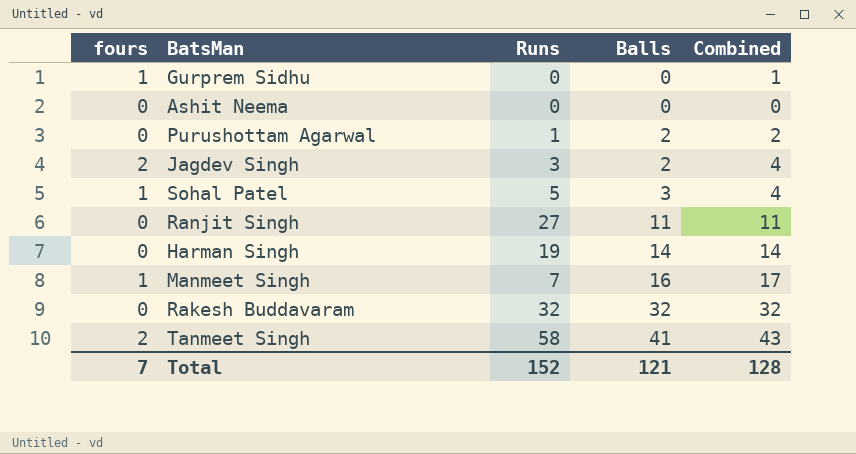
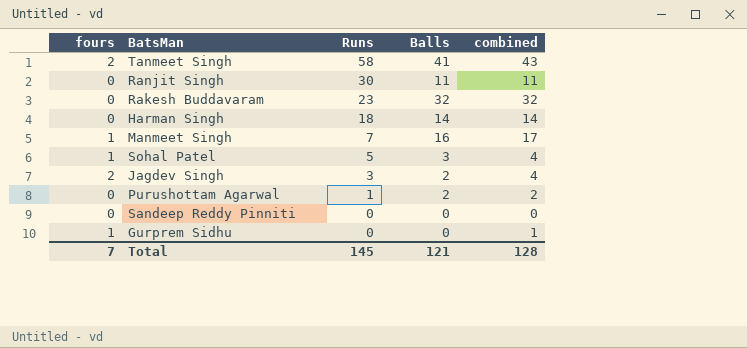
row order: Balls ascending -> Runs descending
column name: Combined -> combined
row Ashit Neema: 0 | 0 | 0 | 0 -> none
Ranjit Singh | Runs: 27 -> 30
Rakesh Buddavaram | Runs: 32 -> 23
Harman Singh | Runs: 19 -> 18
row Sandeep Reddy Pinniti: none -> 0 | 0 | 0 | 0
Total | Runs: 152 -> 145

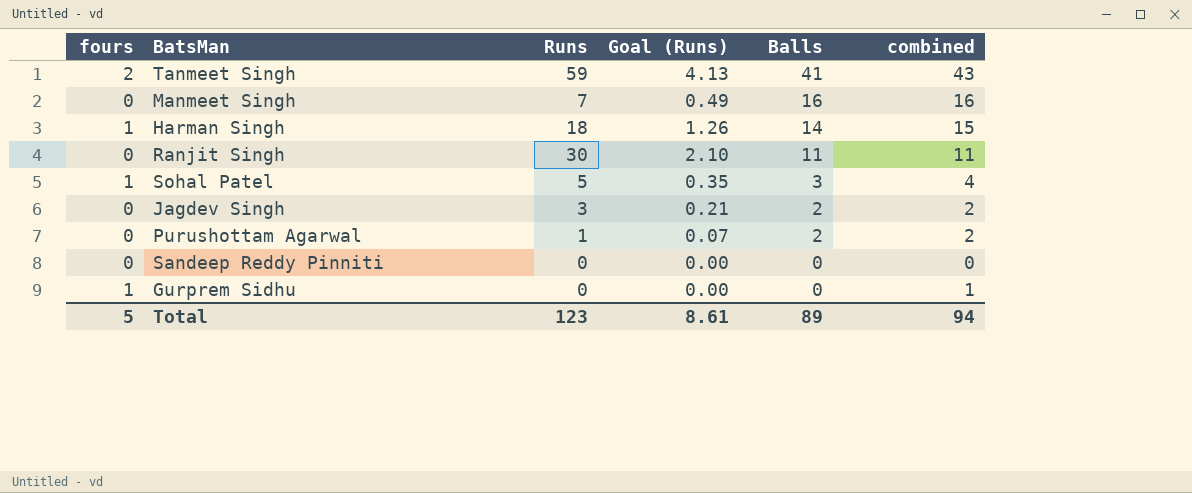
row order: Runs descending -> Balls descending
column Goal (Runs) | formula: none -> [Runs] * 0.07
row Rakesh Buddavaram: 0 | 23 | 32 | 32 -> none
Tanmeet Singh | Runs: 58 -> 59
Manmeet Singh | fours: 1 -> 0
Manmeet Singh | combined: 17 -> 16
Harman Singh | fours: 0 -> 1
Harman Singh | combined: 14 -> 15
Jagdev Singh | fours: 2 -> 0
Jagdev Singh | combined: 4 -> 2
Total | fours: 7 -> 5
Total | Runs: 145 -> 123
Total | Balls: 121 -> 89
Total | combined: 128 -> 94

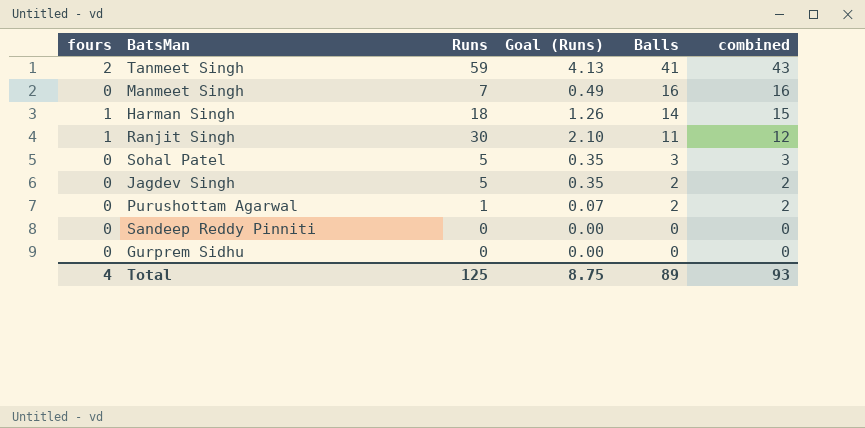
Ranjit Singh | fours: 0 -> 1
Ranjit Singh | combined: 11 -> 12
Sohal Patel | fours: 1 -> 0
Sohal Patel | combined: 4 -> 3
Jagdev Singh | Runs: 3 -> 5
Jagdev Singh | Goal (Runs): 0.21 -> 0.35
Gurprem Sidhu | fours: 1 -> 0
Gurprem Sidhu | combined: 1 -> 0
Total | fours: 5 -> 4
Total | Runs: 123 -> 125
Total | Goal (Runs): 8.61 -> 8.75
Total | combined: 94 -> 93

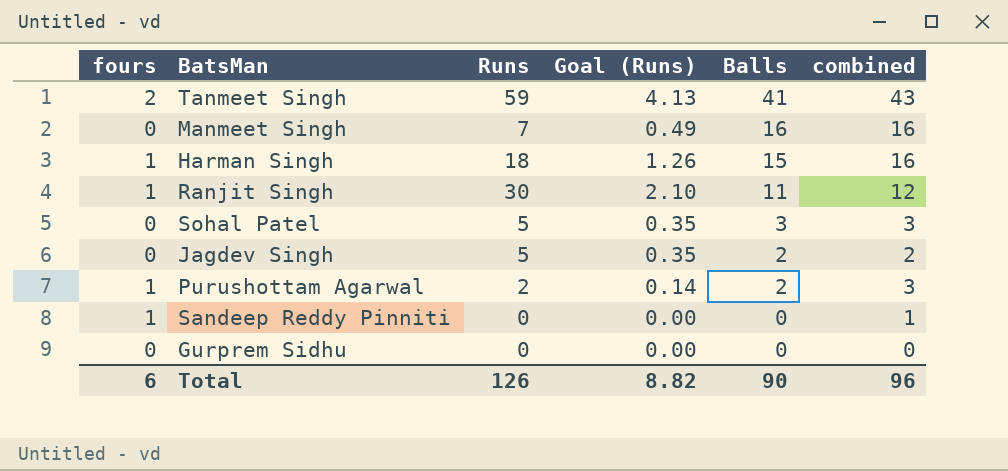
Harman Singh | Balls: 14 -> 15
Harman Singh | combined: 15 -> 16
Purushottam Agarwal | fours: 0 -> 1
Purushottam Agarwal | Runs: 1 -> 2
Purushottam Agarwal | Goal (Runs): 0.07 -> 0.14
Purushottam Agarwal | combined: 2 -> 3
Sandeep Reddy Pinniti | fours: 0 -> 1
Sandeep Reddy Pinniti | combined: 0 -> 1
Total | fours: 4 -> 6
Total | Runs: 125 -> 126
Total | Goal (Runs): 8.75 -> 8.82
Total | Balls: 89 -> 90
Total | combined: 93 -> 96

